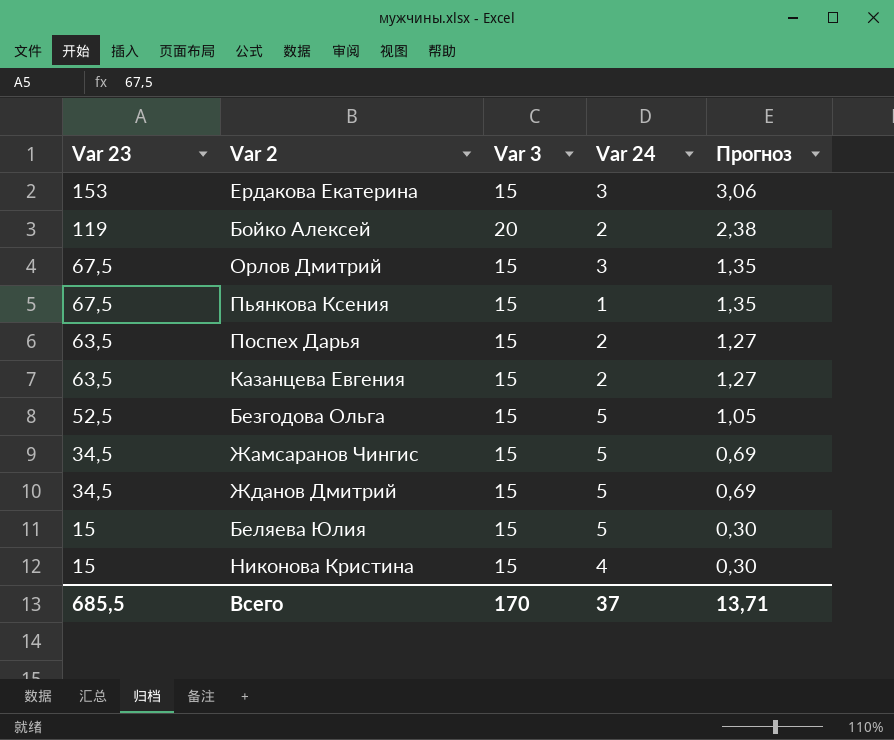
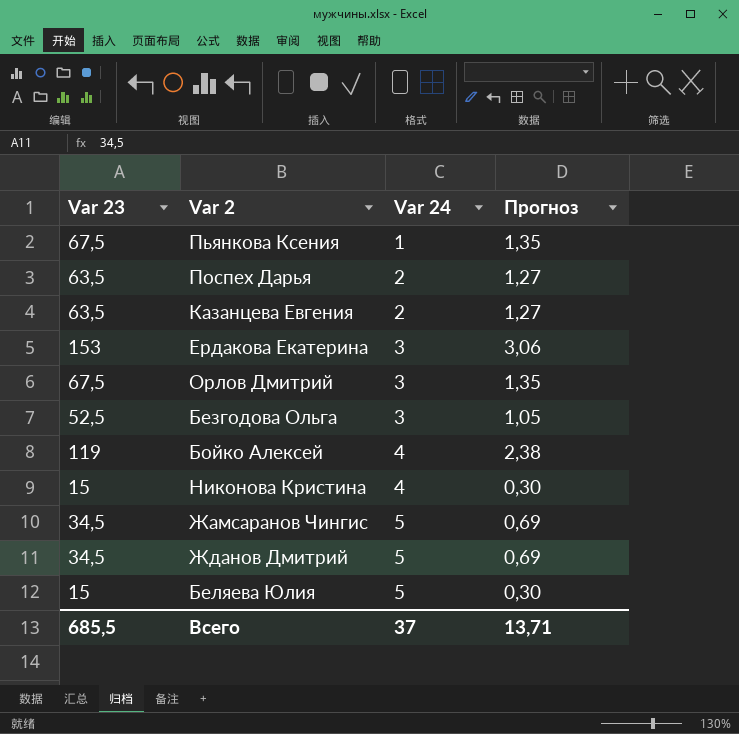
row order: Var 23 descending -> Var 24 ascending
column Var 3 | position: 3 -> none
Безгодова Ольга | Var 24: 5 -> 3
Бойко Алексей | Var 24: 2 -> 4

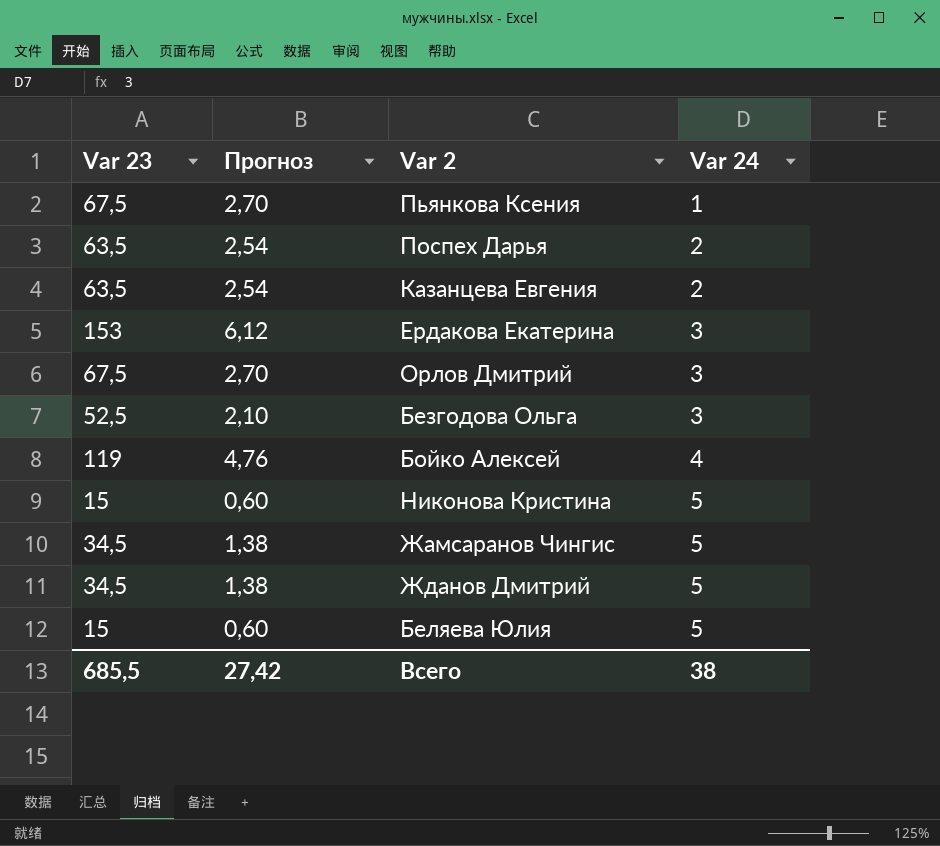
column Прогноз | formula: [Var 23] * 0,02 -> [Var 23] * 0,04
column Прогноз | position: 4 -> 2
Никонова Кристина | Var 24: 4 -> 5
Всего | Прогноз: 13,71 -> 27,42
Всего | Var 24: 37 -> 38

